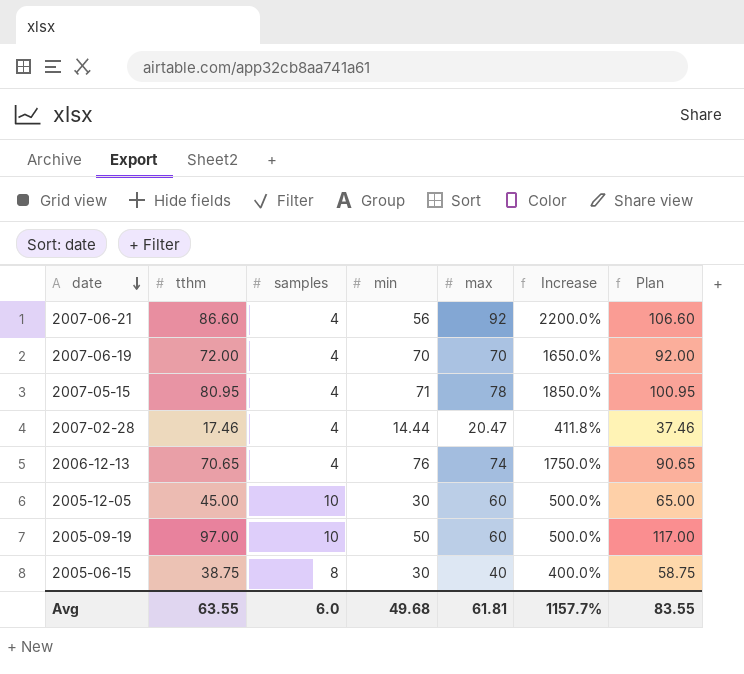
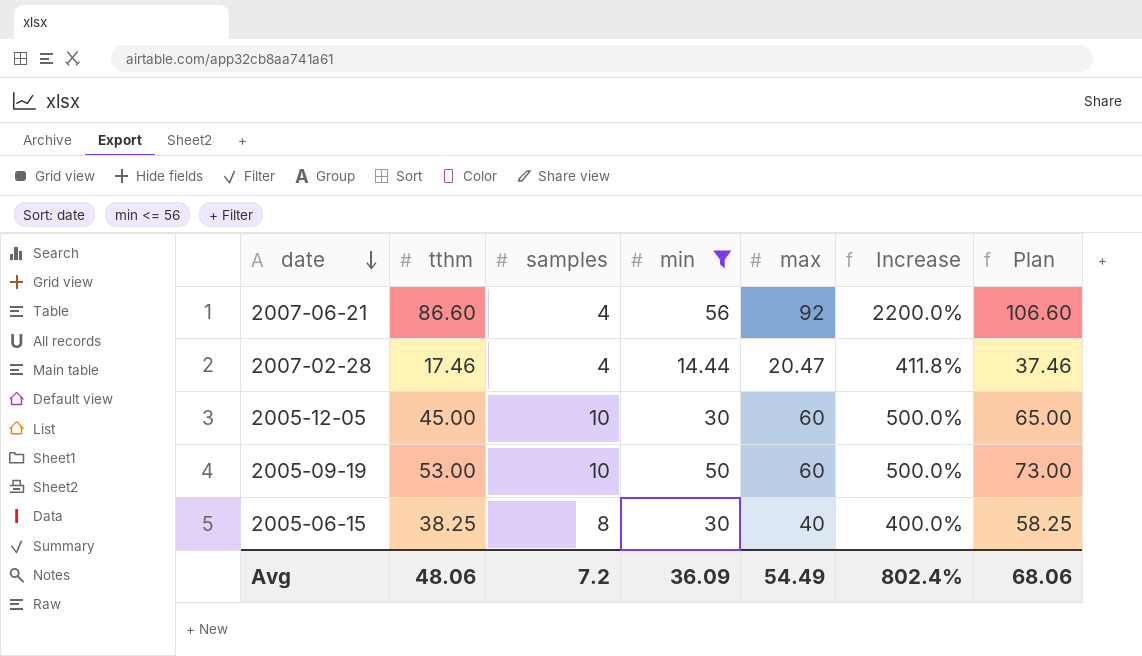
filter: none -> min <= 56
2005-09-19 | tthm: 97.00 -> 53.00
2005-09-19 | Plan: 117.00 -> 73.00
2005-06-15 | tthm: 38.75 -> 38.25
2005-06-15 | Plan: 58.75 -> 58.25
Avg | tthm: 63.55 -> 48.06
Avg | samples: 6.0 -> 7.2
Avg | min: 49.68 -> 36.09
Avg | max: 61.81 -> 54.49
Avg | Increase: 1157.7% -> 802.4%
Avg | Plan: 83.55 -> 68.06

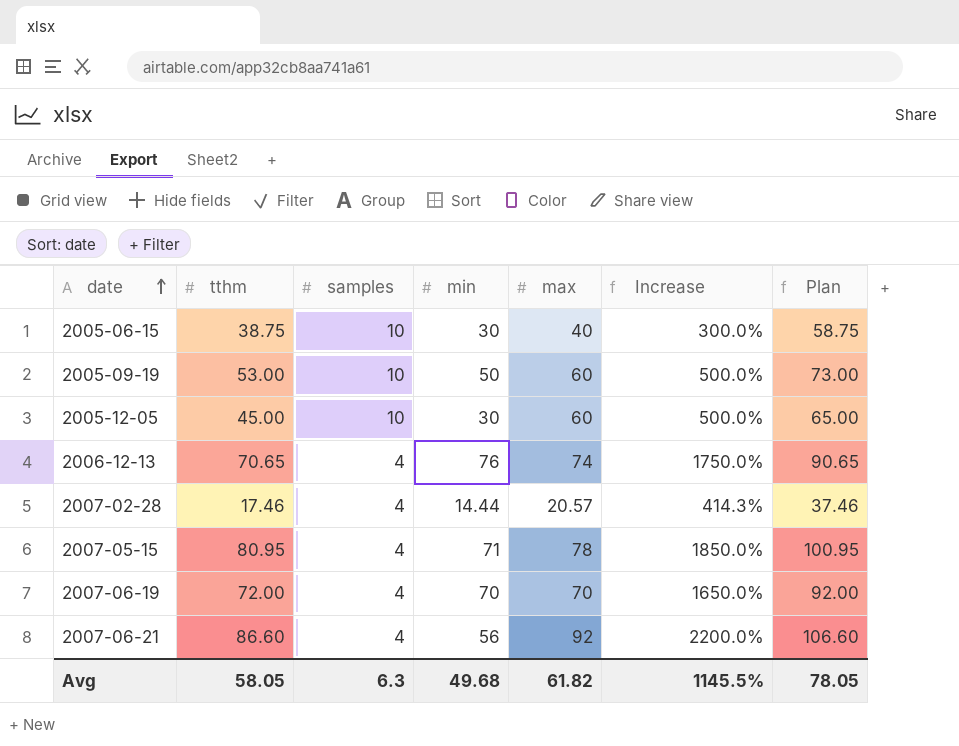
filter: min <= 56 -> none
row order: date descending -> date ascending
2005-06-15 | tthm: 38.25 -> 38.75
2005-06-15 | samples: 8 -> 10
2005-06-15 | Increase: 400.0% -> 300.0%
2005-06-15 | Plan: 58.25 -> 58.75
2007-02-28 | max: 20.47 -> 20.57
2007-02-28 | Increase: 411.8% -> 414.3%
Avg | tthm: 48.06 -> 58.05
Avg | samples: 7.2 -> 6.3
Avg | min: 36.09 -> 49.68
Avg | max: 54.49 -> 61.82
Avg | Increase: 802.4% -> 1145.5%
Avg | Plan: 68.06 -> 78.05

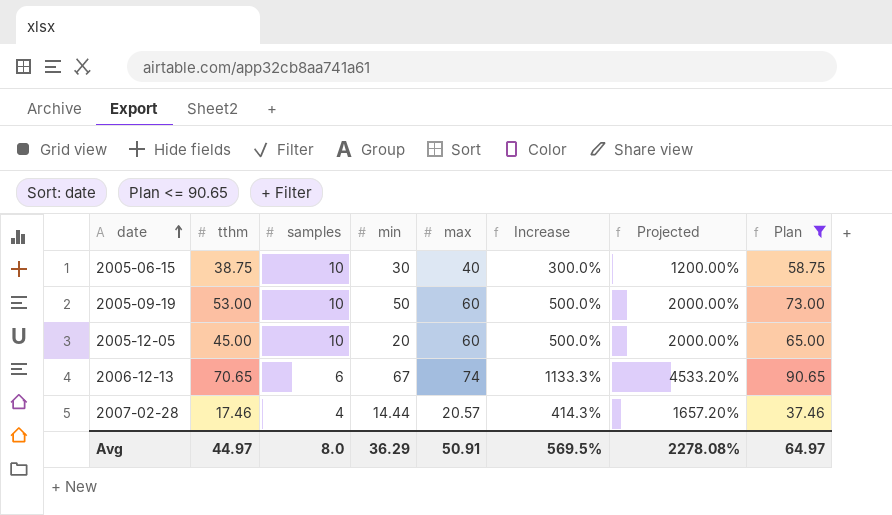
filter: none -> Plan <= 90.65
column Projected | formula: none -> [Increase] * 4
2005-12-05 | min: 30 -> 20
2006-12-13 | samples: 4 -> 6
2006-12-13 | min: 76 -> 67
2006-12-13 | Increase: 1750.0% -> 1133.3%
Avg | tthm: 58.05 -> 44.97
Avg | samples: 6.3 -> 8.0
Avg | min: 49.68 -> 36.29
Avg | max: 61.82 -> 50.91
Avg | Increase: 1145.5% -> 569.5%
Avg | Plan: 78.05 -> 64.97

